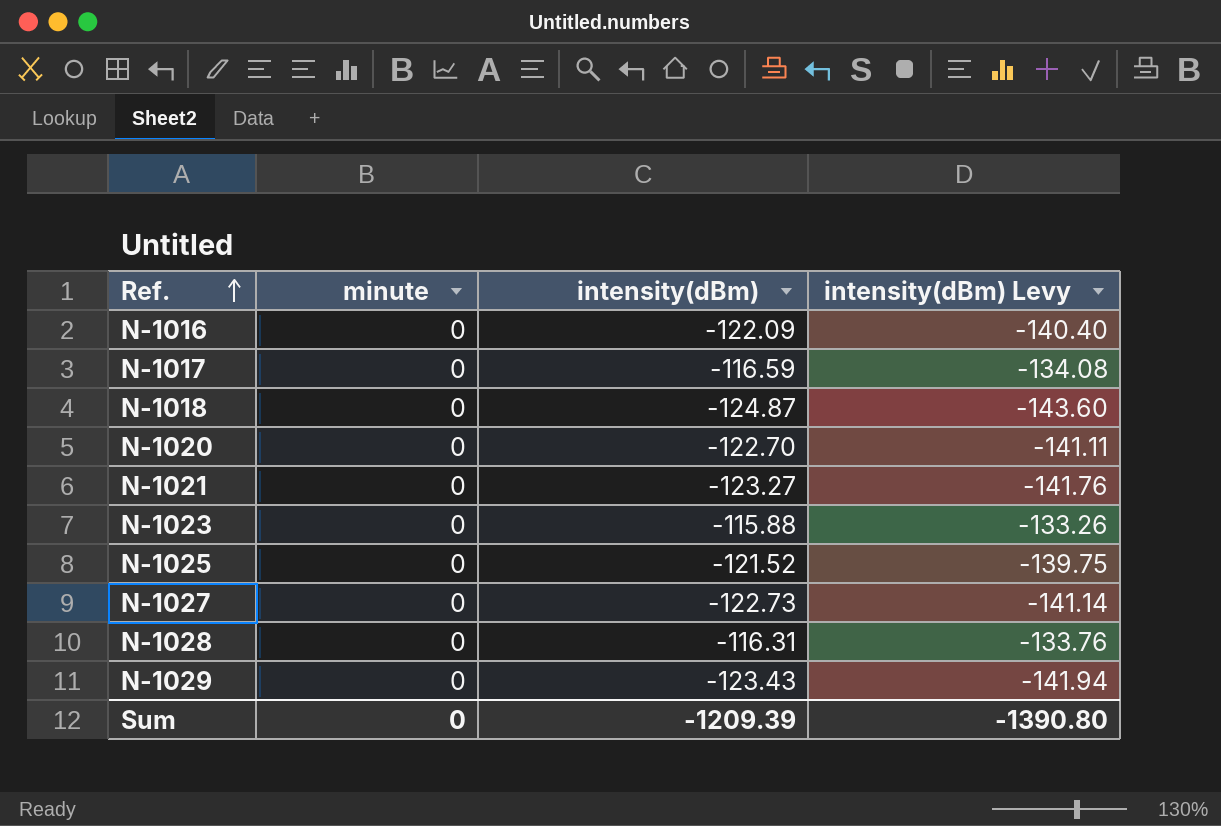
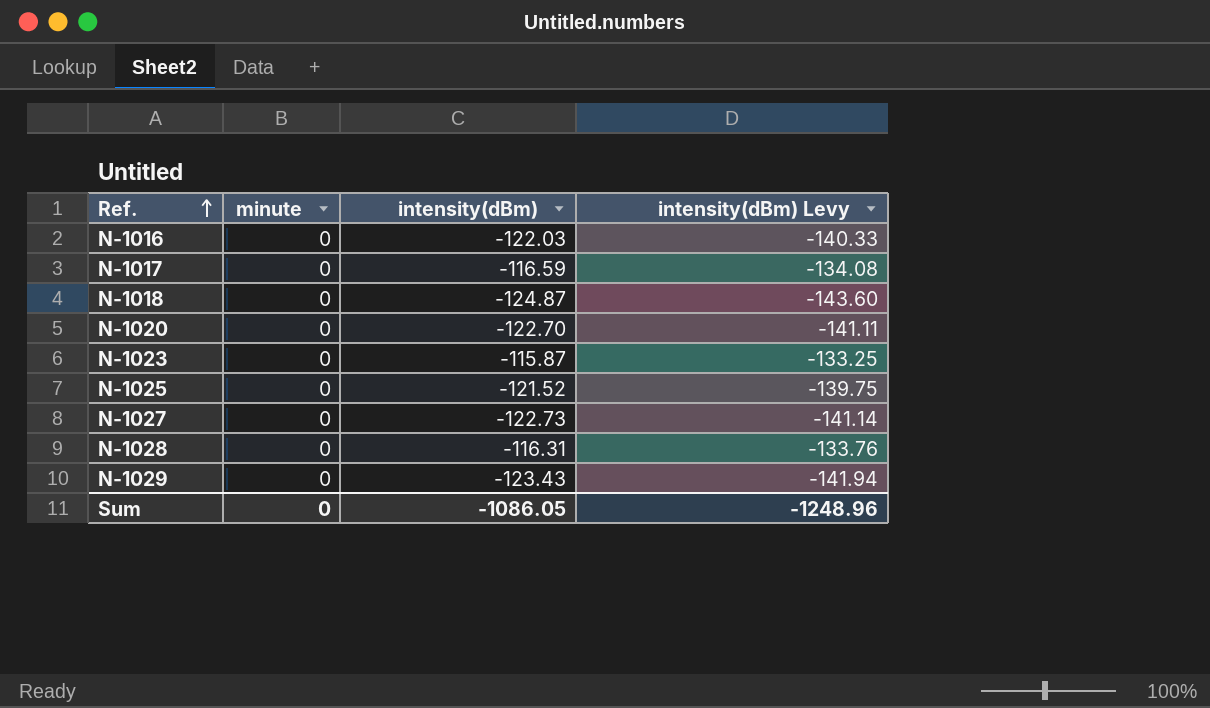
row N-1021: 0 | -123.27 | -141.76 -> none
N-1016 | intensity(dBm): -122.09 -> -122.03
N-1016 | intensity(dBm) Levy: -140.40 -> -140.33
N-1023 | intensity(dBm): -115.88 -> -115.87
N-1023 | intensity(dBm) Levy: -133.26 -> -133.25
Sum | intensity(dBm): -1209.39 -> -1086.05
Sum | intensity(dBm) Levy: -1390.80 -> -1248.96

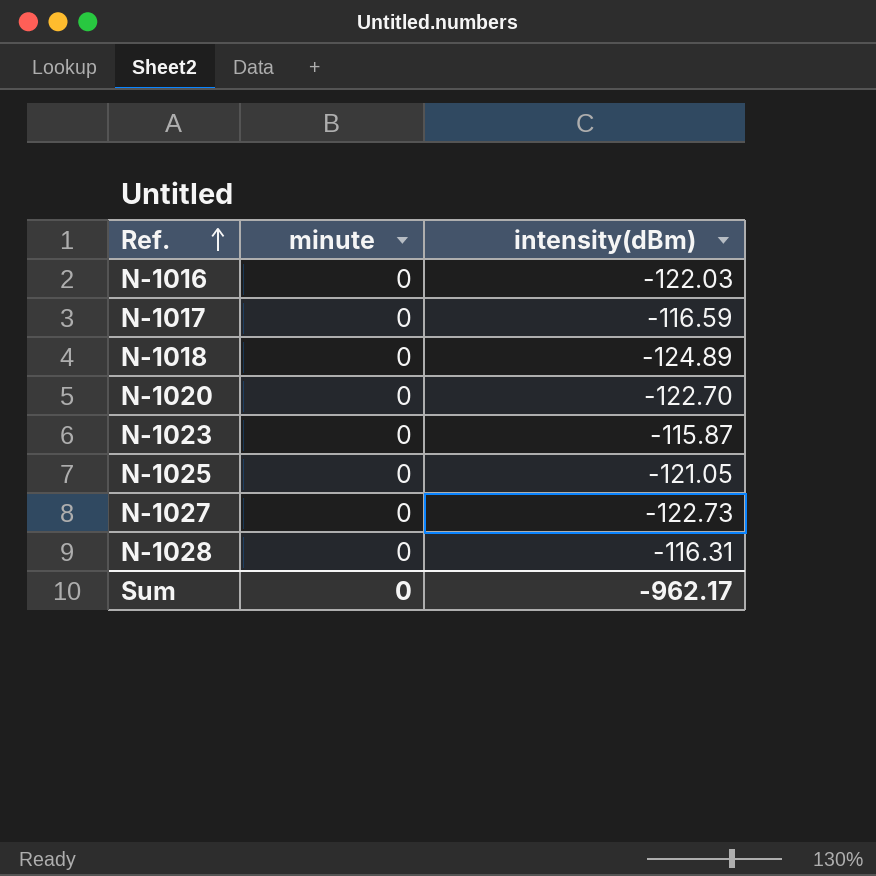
column intensity(dBm) Levy | formula: [intensity(dBm)] * 1.15 -> none
row N-1029: 0 | -123.43 | -141.94 -> none
N-1018 | intensity(dBm): -124.87 -> -124.89
N-1025 | intensity(dBm): -121.52 -> -121.05
Sum | intensity(dBm): -1086.05 -> -962.17

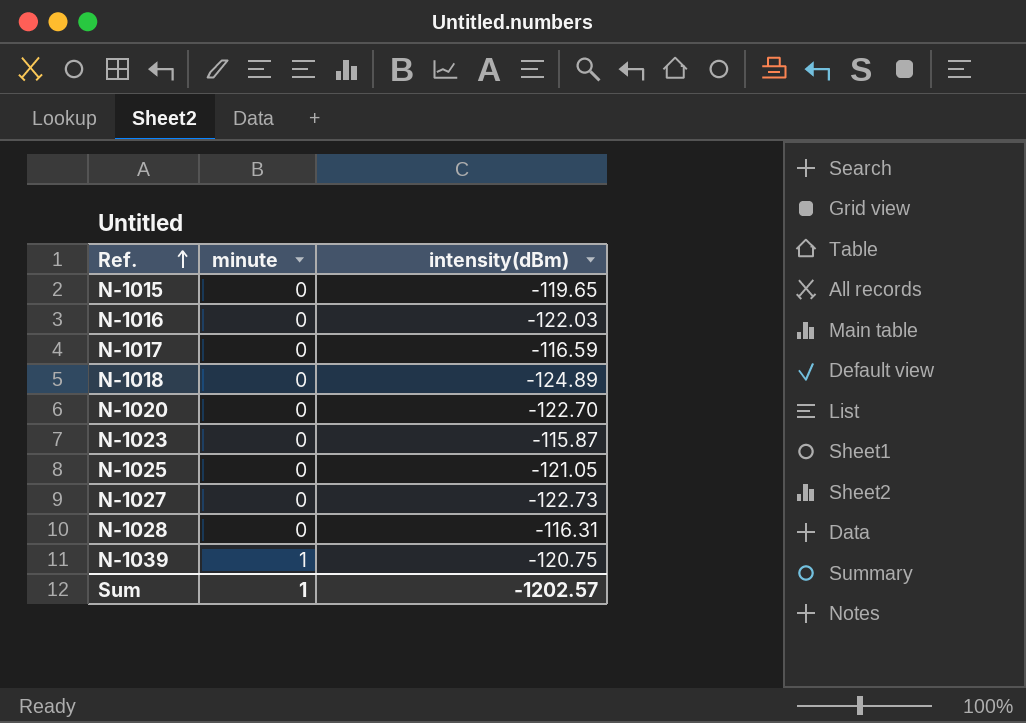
row N-1015: none -> 0 | -119.65
row N-1039: none -> 1 | -120.75
Sum | minute: 0 -> 1
Sum | intensity(dBm): -962.17 -> -1202.57

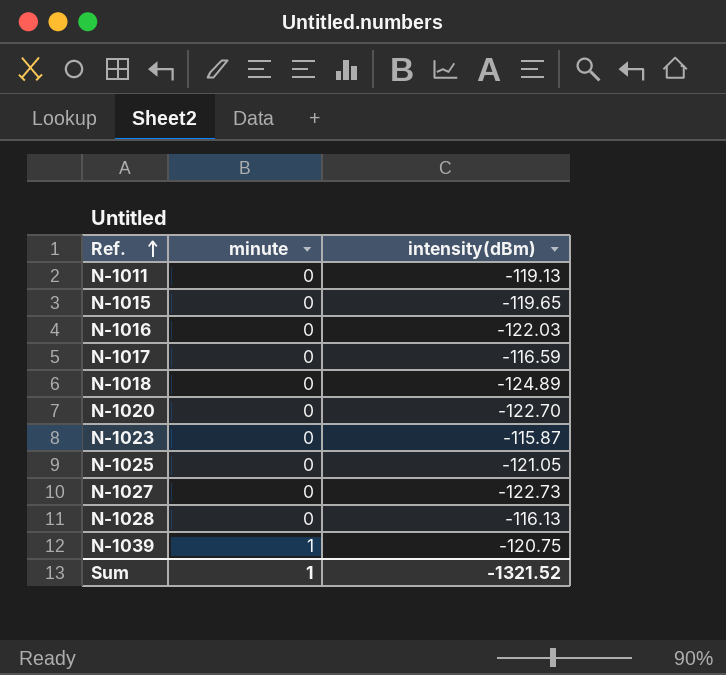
row N-1011: none -> 0 | -119.13
N-1028 | intensity(dBm): -116.31 -> -116.13
Sum | intensity(dBm): -1202.57 -> -1321.52

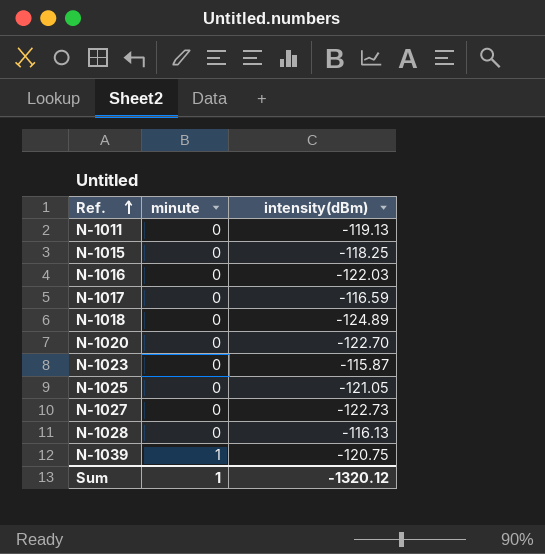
N-1015 | intensity(dBm): -119.65 -> -118.25
Sum | intensity(dBm): -1321.52 -> -1320.12

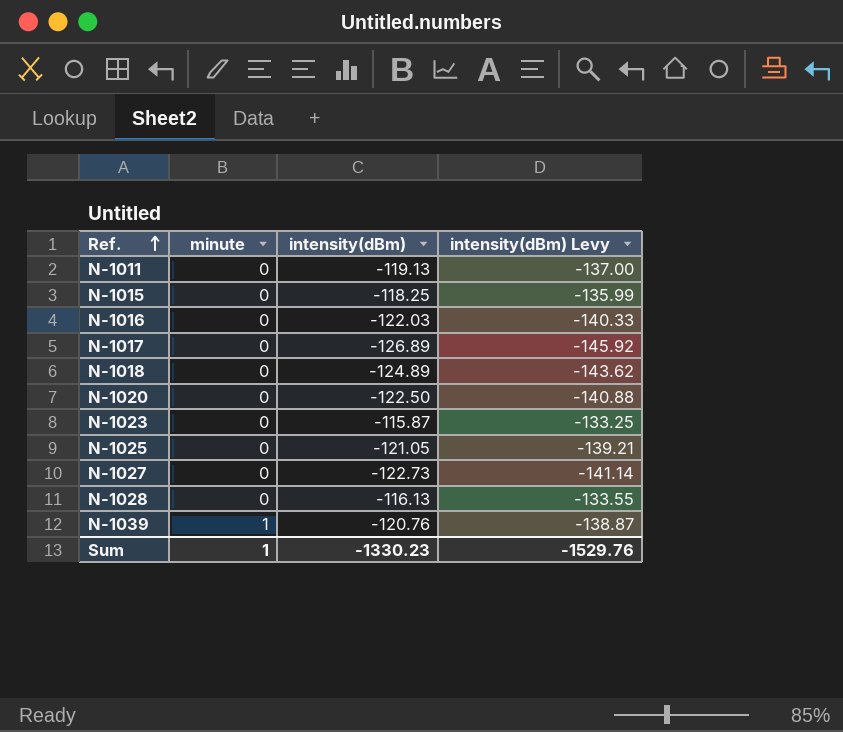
column intensity(dBm) Levy | formula: none -> [intensity(dBm)] * 1.15
N-1017 | intensity(dBm): -116.59 -> -126.89
N-1020 | intensity(dBm): -122.70 -> -122.50
N-1039 | intensity(dBm): -120.75 -> -120.76
Sum | intensity(dBm): -1320.12 -> -1330.23

